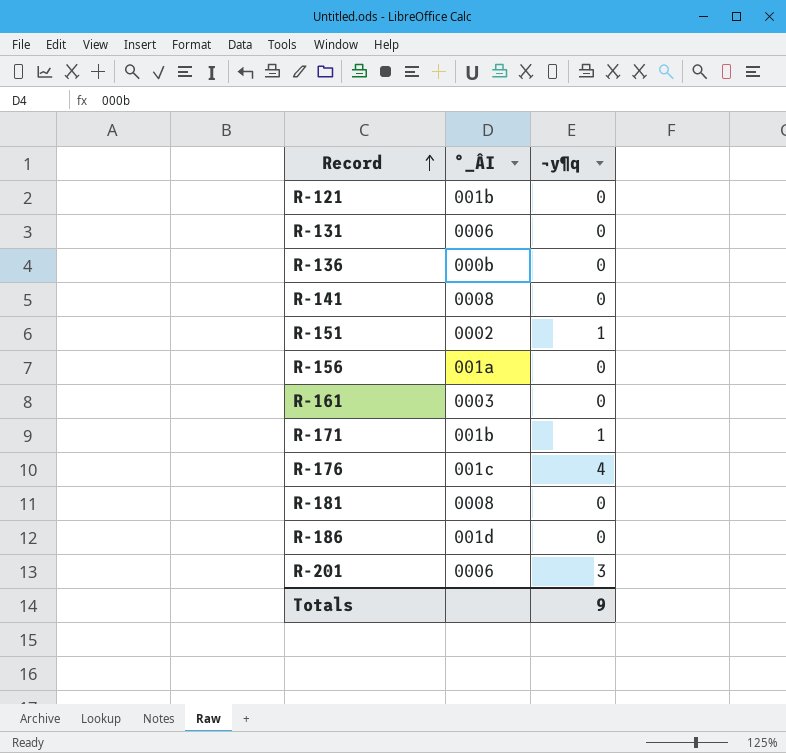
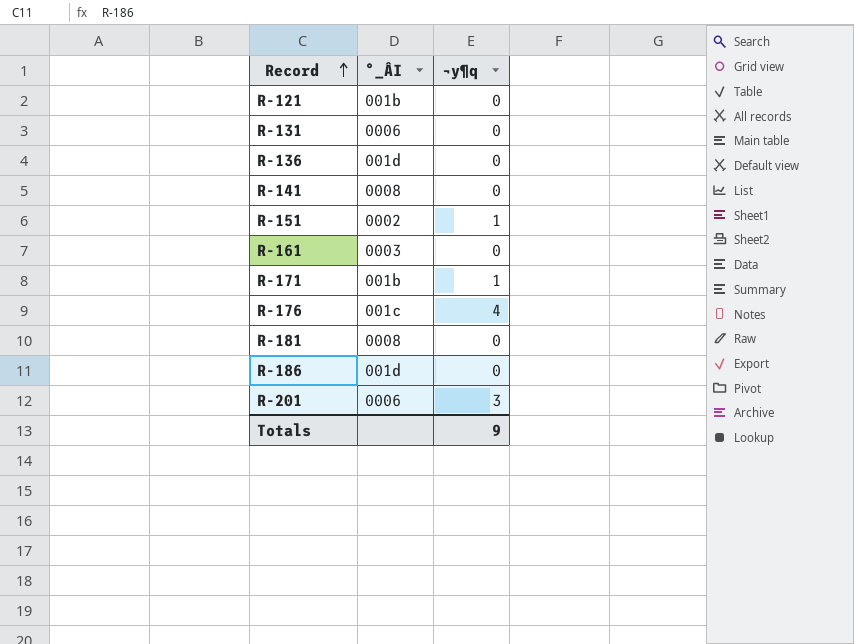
row R-156: 001a | 0 -> none
R-136 | °_ÂI: 000b -> 001d

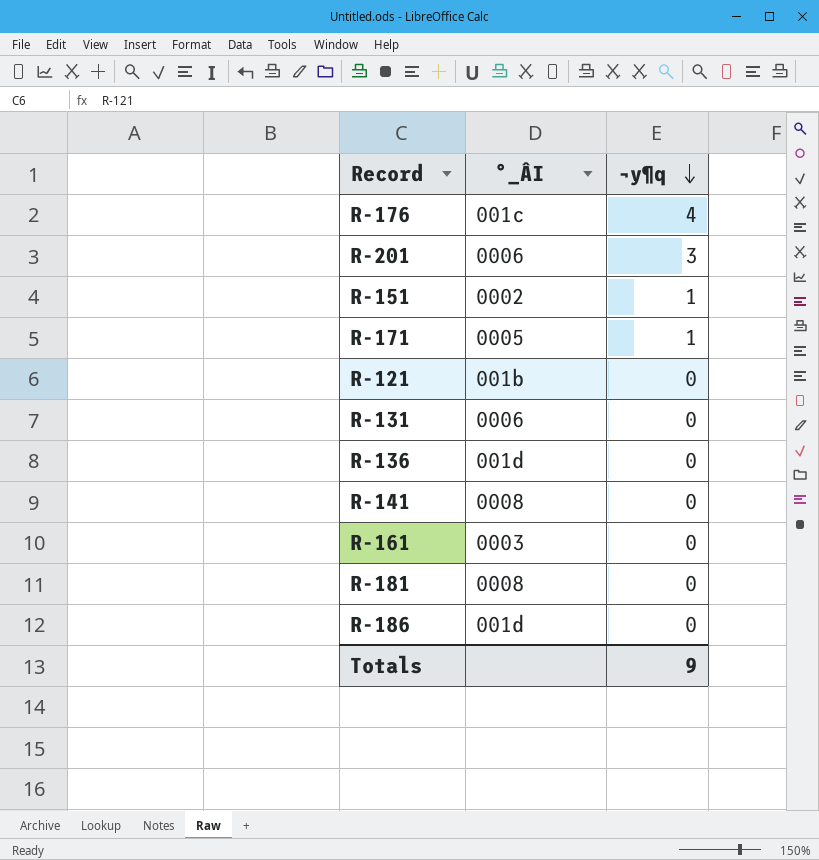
row order: Record ascending -> ¬y¶q descending
R-171 | °_ÂI: 001b -> 0005

